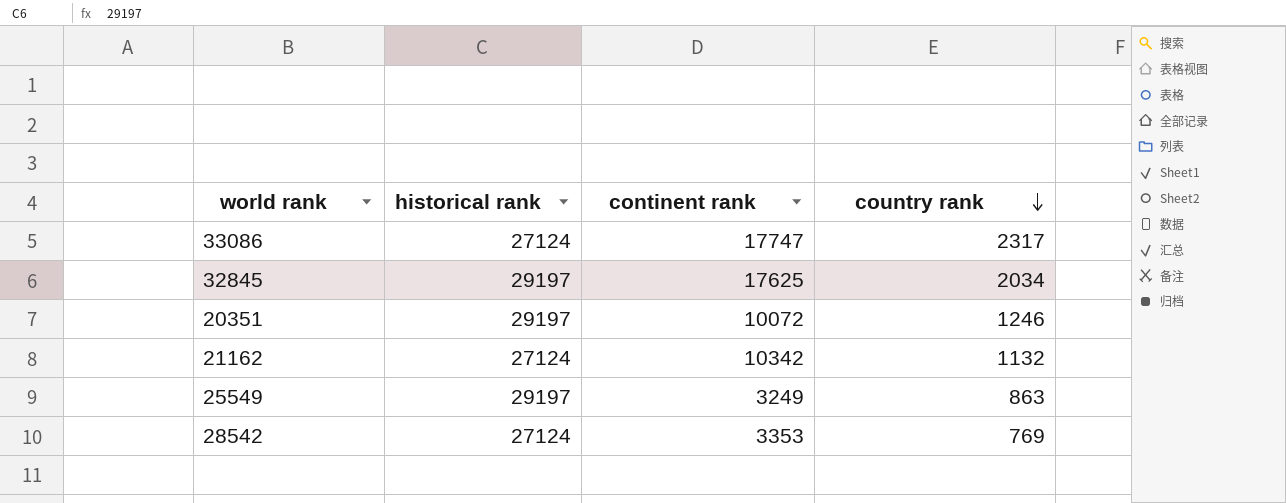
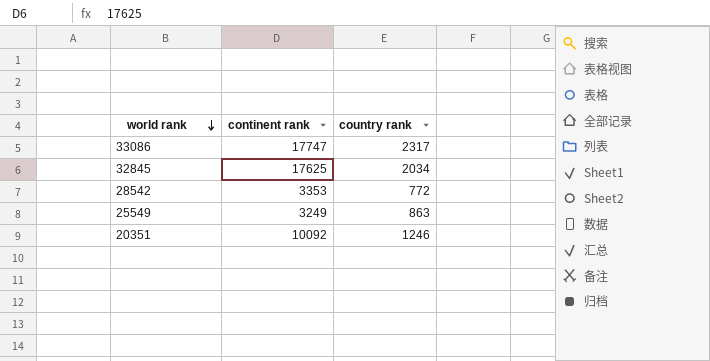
row order: country rank descending -> world rank descending
column historical rank | position: 2 -> none
row 21162: 27124 | 10342 | 1132 -> none
28542 | country rank: 769 -> 772
20351 | continent rank: 10072 -> 10092

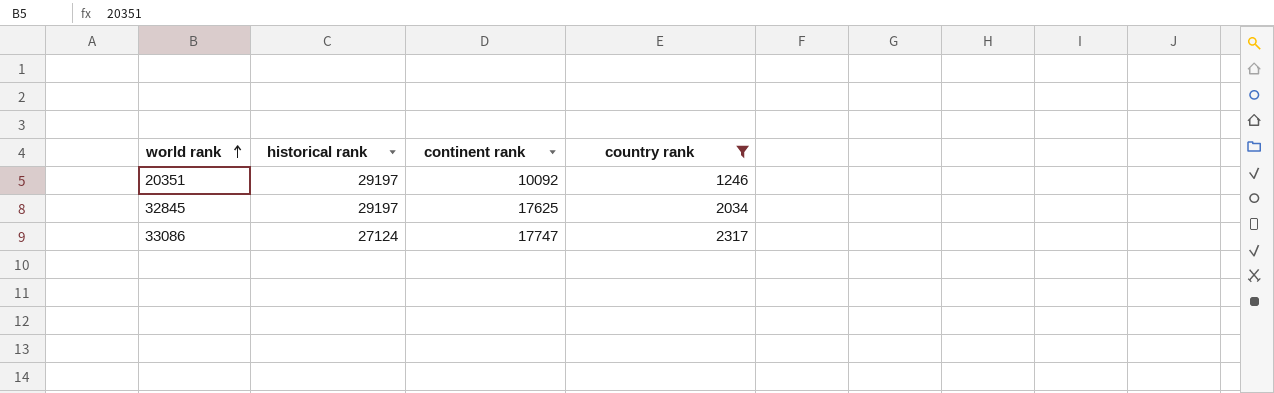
filter: none -> country rank >= 1246
row order: world rank descending -> world rank ascending
column historical rank | position: none -> 2

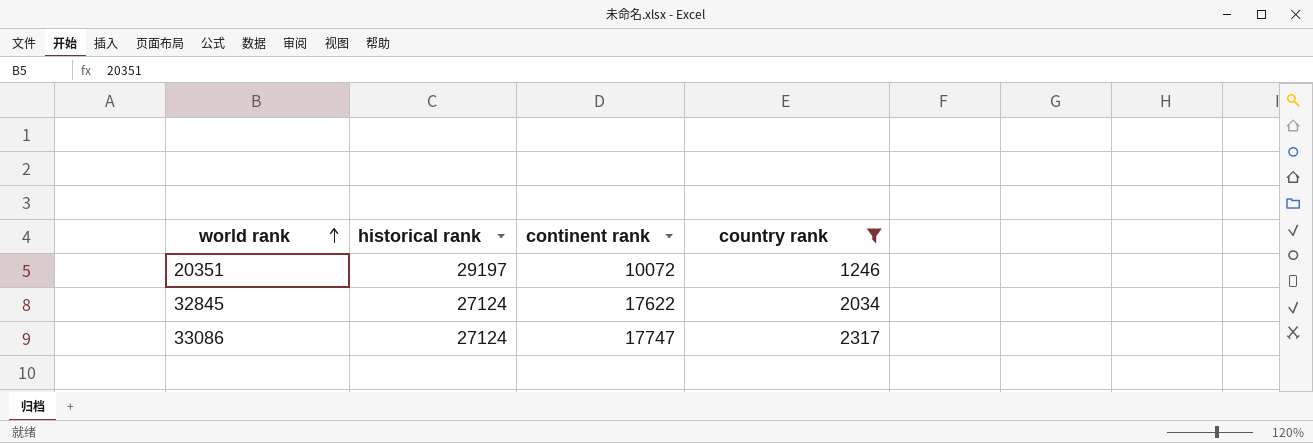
20351 | continent rank: 10092 -> 10072
32845 | historical rank: 29197 -> 27124
32845 | continent rank: 17625 -> 17622

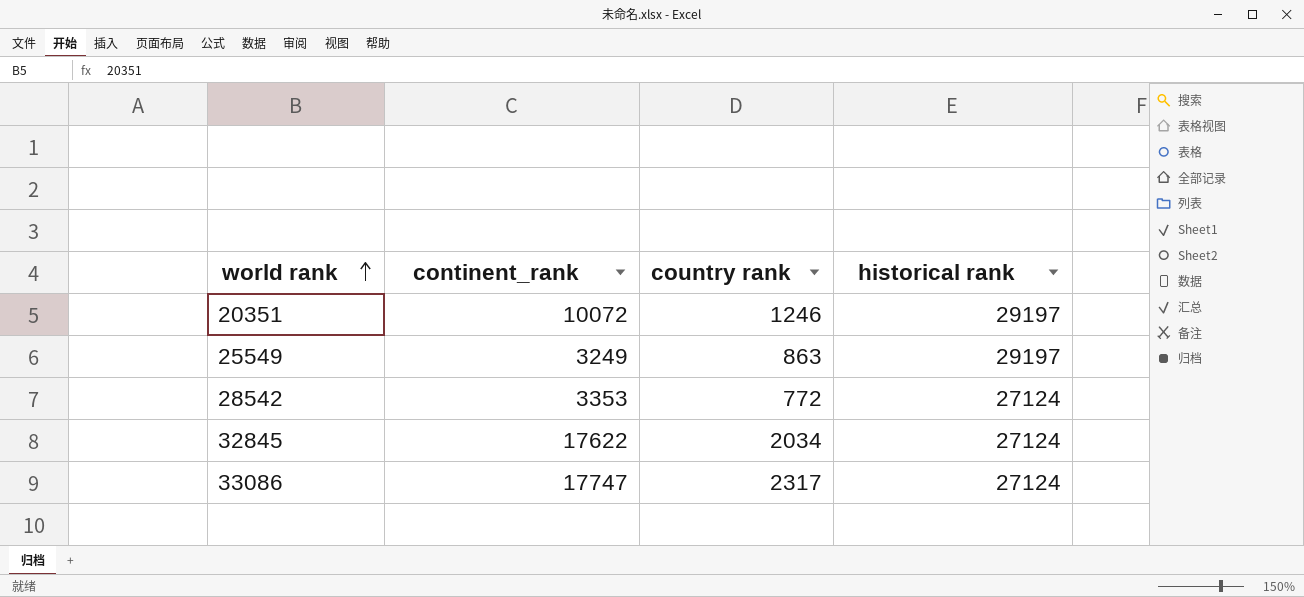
filter: country rank >= 1246 -> none
column name: continent rank -> continent_rank
column historical rank | position: 2 -> 4

